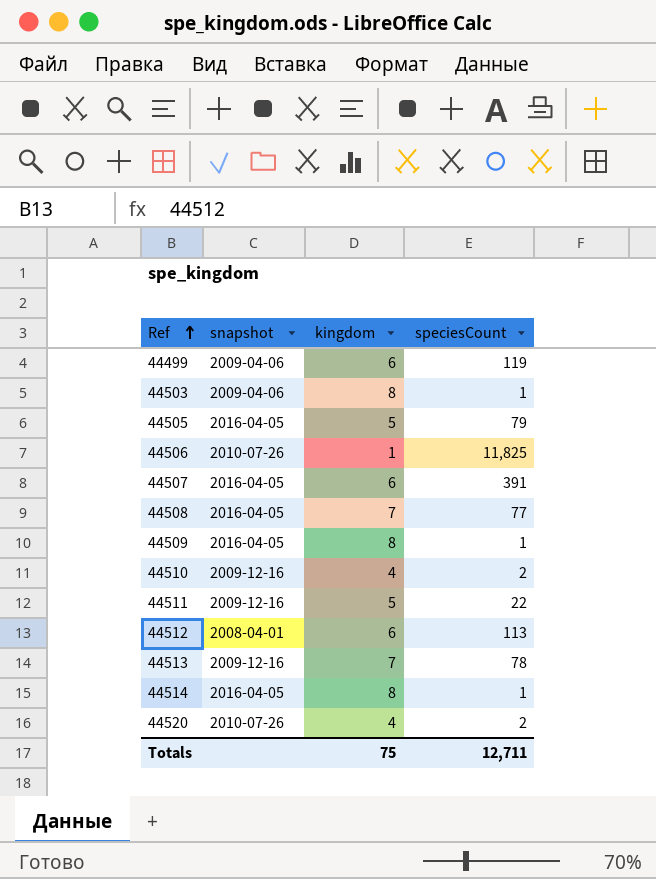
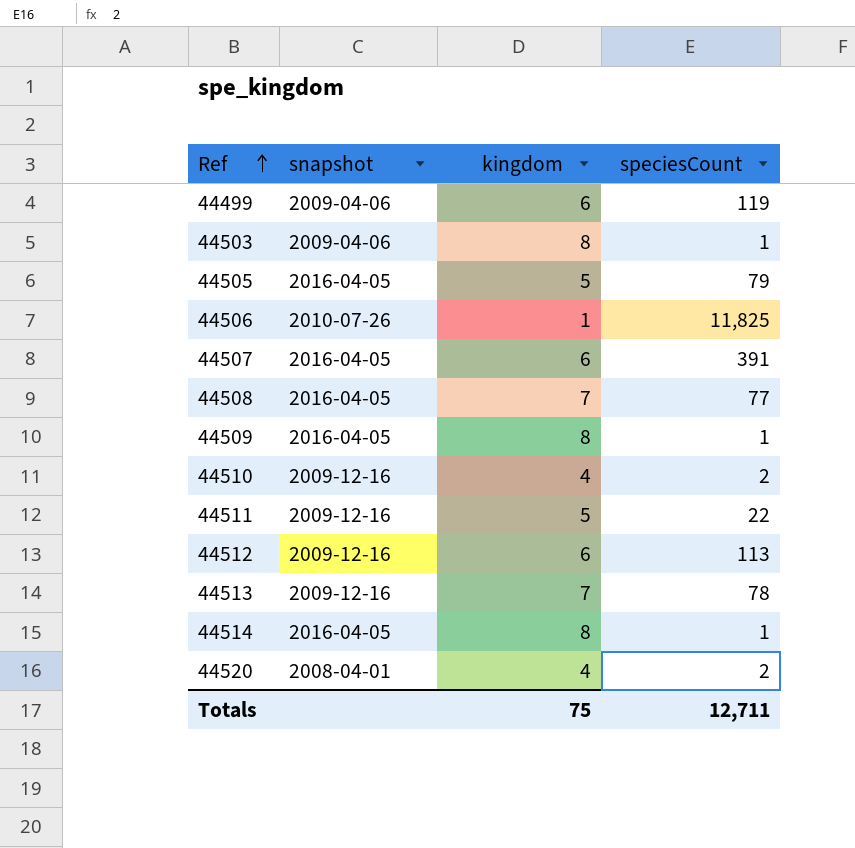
44512 | snapshot: 2008-04-01 -> 2009-12-16
44520 | snapshot: 2010-07-26 -> 2008-04-01

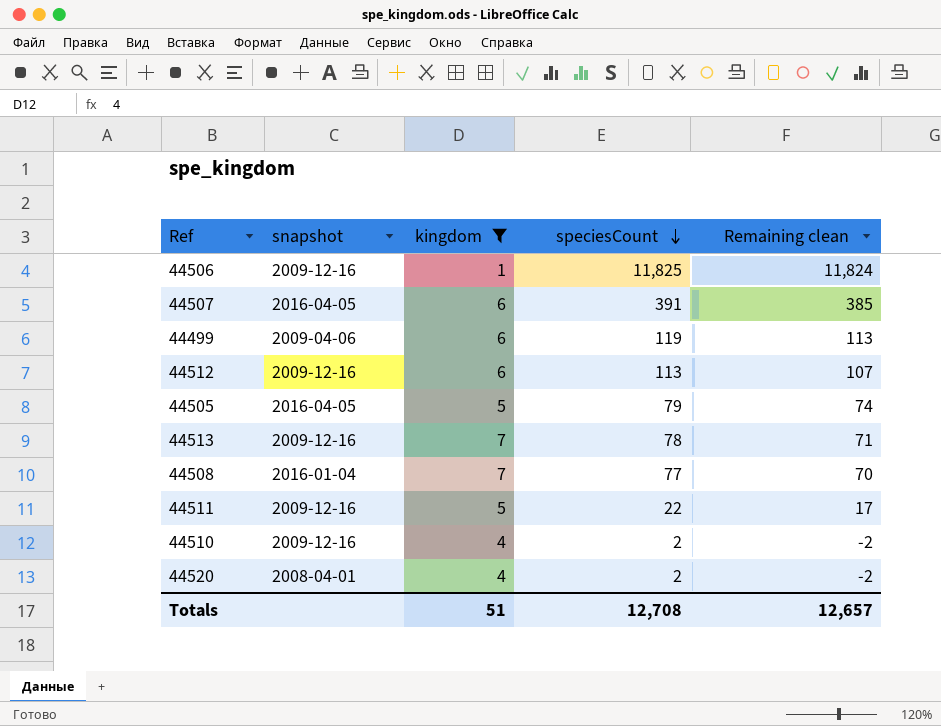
filter: none -> kingdom != 8
row order: Ref ascending -> speciesCount descending
column Remaining clean | formula: none -> [speciesCount] - [kingdom]
44506 | snapshot: 2010-07-26 -> 2009-12-16
44508 | snapshot: 2016-04-05 -> 2016-01-04
Totals | kingdom: 75 -> 51
Totals | speciesCount: 12,711 -> 12,708

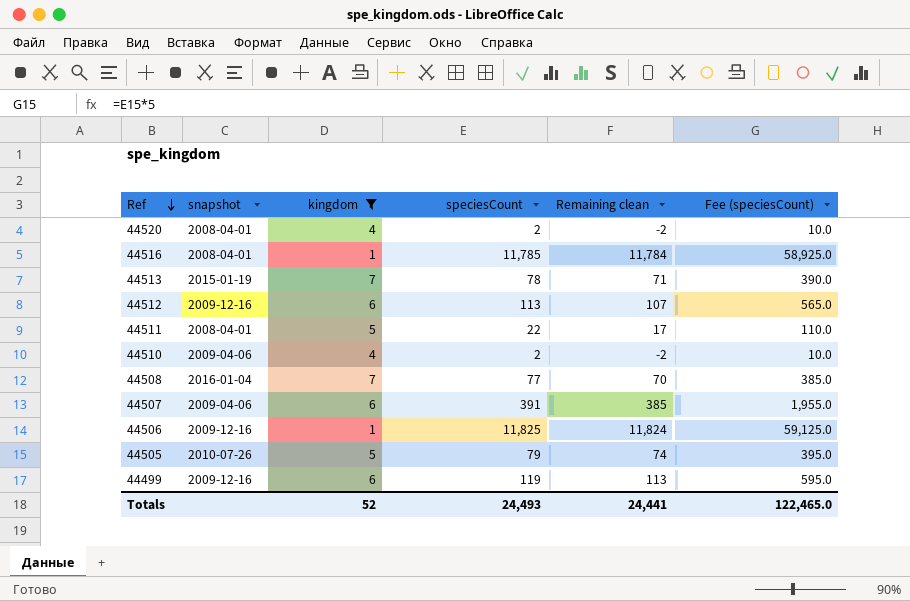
row order: speciesCount descending -> Ref descending
column Fee (speciesCount) | formula: none -> [speciesCount] * 5
row 44516: none -> 2008-04-01 | 1 | 11,785 | 11,784 | 58,925.0
44513 | snapshot: 2009-12-16 -> 2015-01-19
44511 | snapshot: 2009-12-16 -> 2008-04-01
44510 | snapshot: 2009-12-16 -> 2009-04-06
44507 | snapshot: 2016-04-05 -> 2009-04-06
44505 | snapshot: 2016-04-05 -> 2010-07-26
44499 | snapshot: 2009-04-06 -> 2009-12-16
Totals | kingdom: 51 -> 52
Totals | speciesCount: 12,708 -> 24,493
Totals | Remaining clean: 12,657 -> 24,441

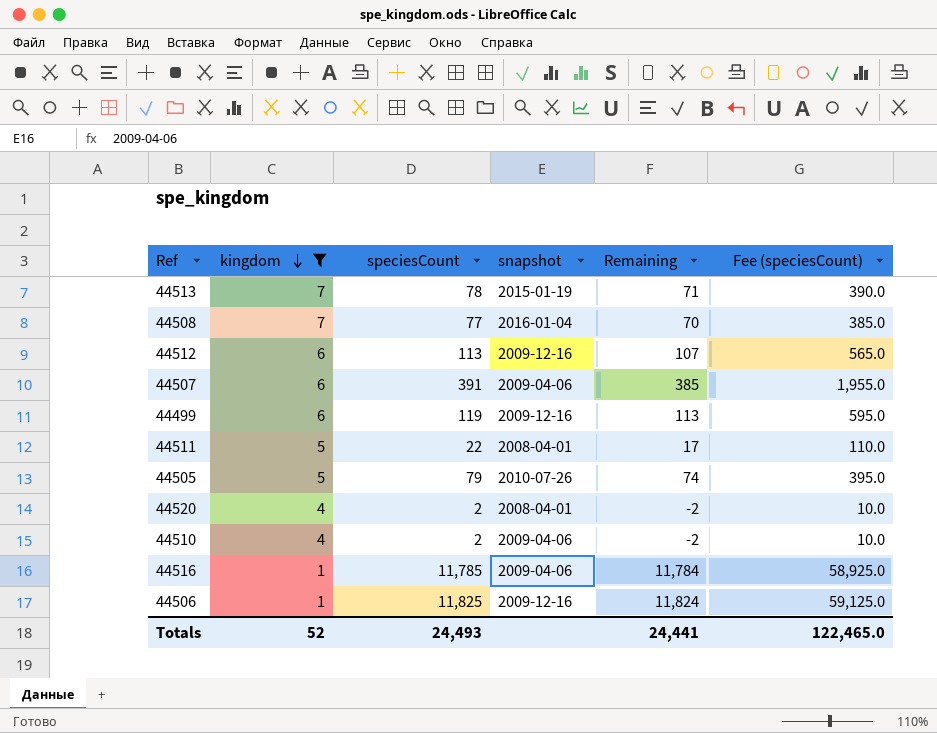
row order: Ref descending -> kingdom descending
column snapshot | position: 2 -> 4
column name: Remaining clean -> Remaining
44516 | snapshot: 2008-04-01 -> 2009-04-06

